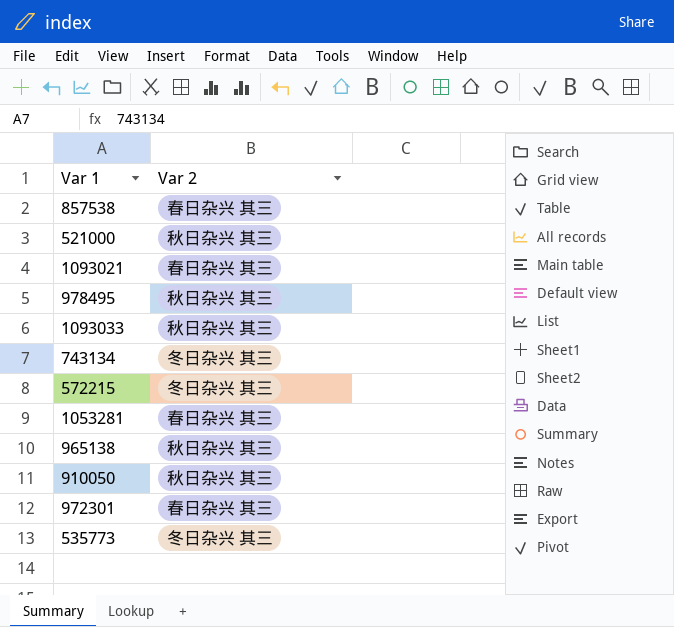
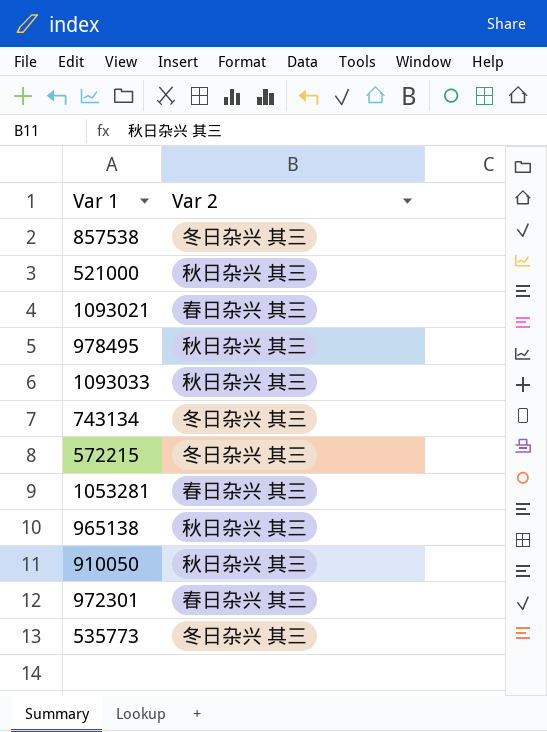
857538 | Var 2: 春日杂兴 其三 -> 冬日杂兴 其三

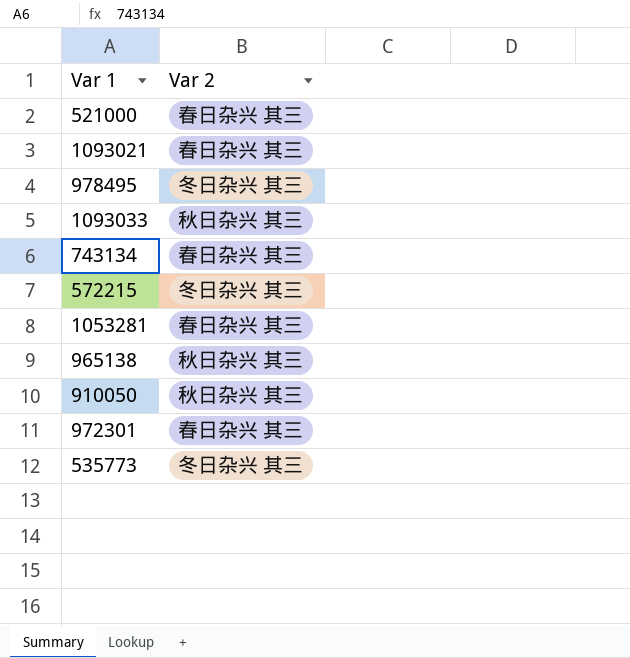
row 857538: 冬日杂兴 其三 -> none
521000 | Var 2: 秋日杂兴 其三 -> 春日杂兴 其三
978495 | Var 2: 秋日杂兴 其三 -> 冬日杂兴 其三
743134 | Var 2: 冬日杂兴 其三 -> 春日杂兴 其三

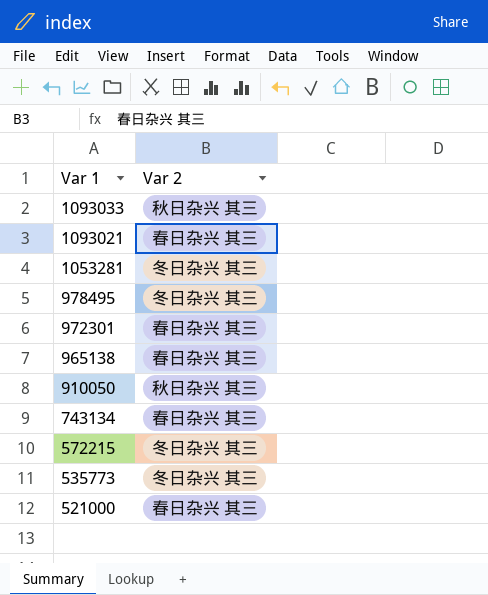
row order: none -> Var 1 descending
1053281 | Var 2: 春日杂兴 其三 -> 冬日杂兴 其三
965138 | Var 2: 秋日杂兴 其三 -> 春日杂兴 其三

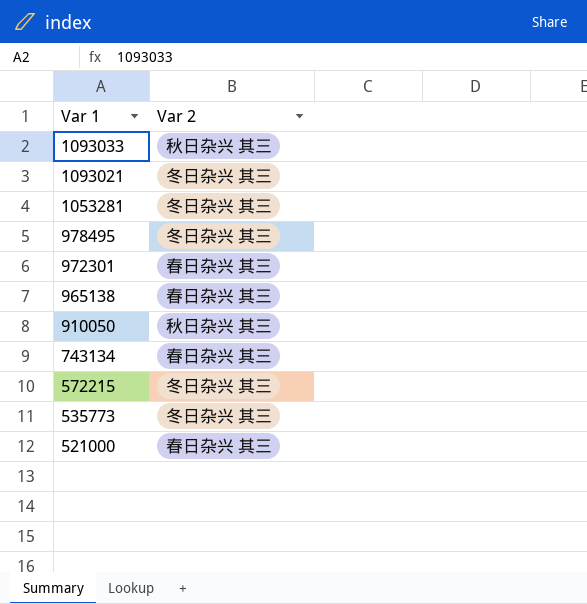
1093021 | Var 2: 春日杂兴 其三 -> 冬日杂兴 其三

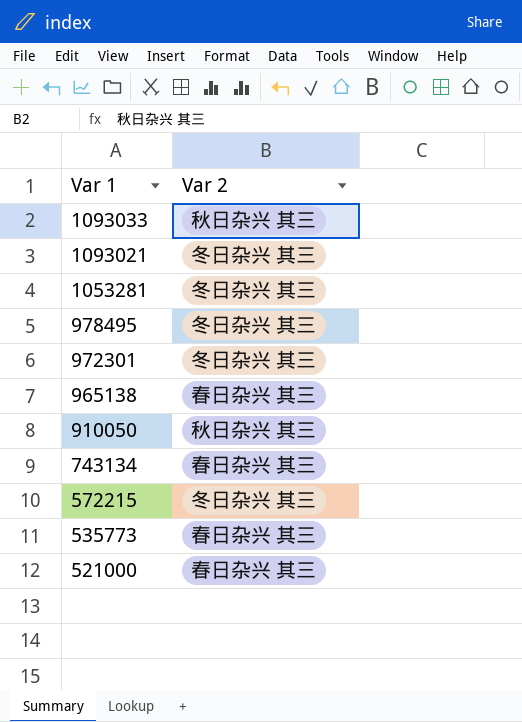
972301 | Var 2: 春日杂兴 其三 -> 冬日杂兴 其三
535773 | Var 2: 冬日杂兴 其三 -> 春日杂兴 其三

